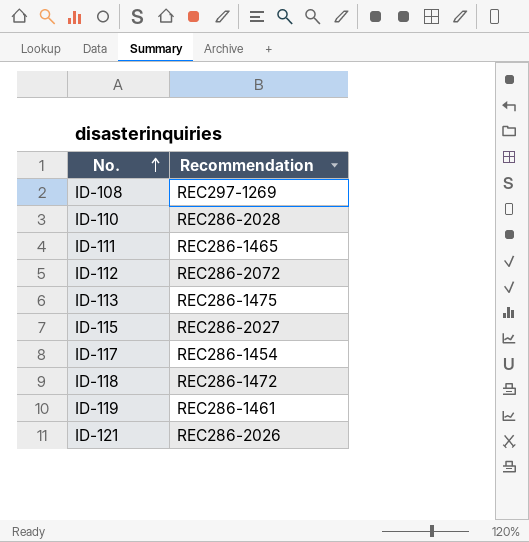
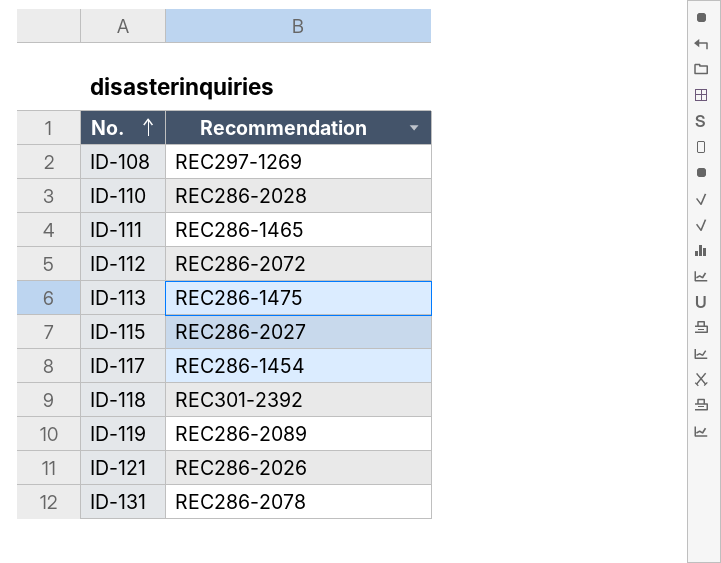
ID-118 | Recommendation: REC286-1472 -> REC301-2392
ID-119 | Recommendation: REC286-1461 -> REC286-2089
row ID-131: none -> REC286-2078

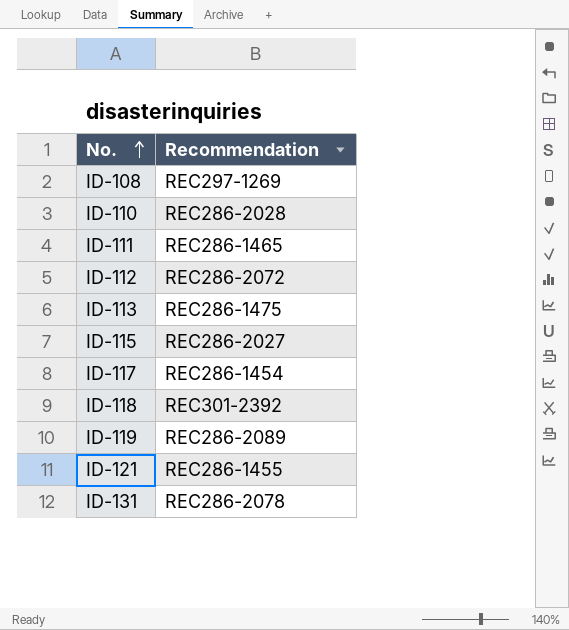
ID-121 | Recommendation: REC286-2026 -> REC286-1455

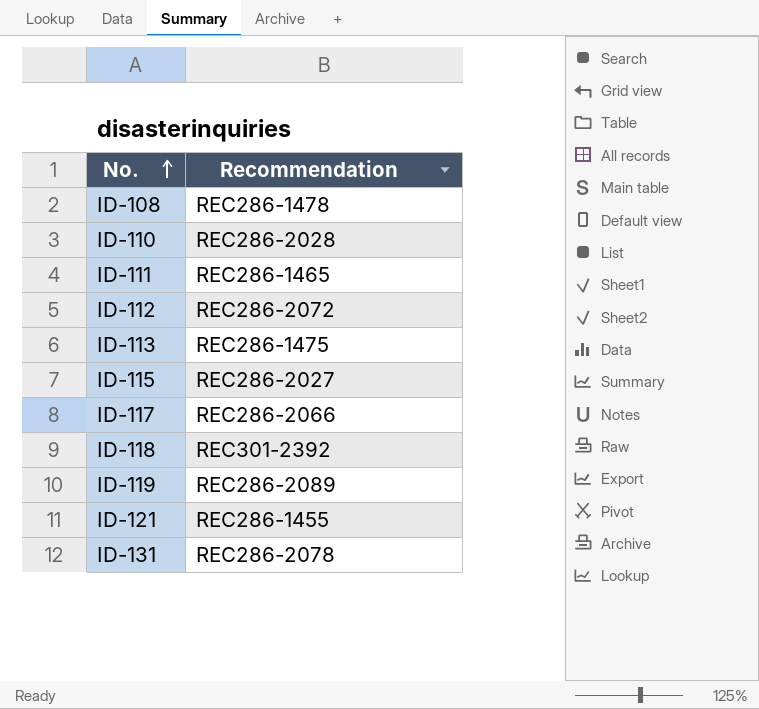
ID-108 | Recommendation: REC297-1269 -> REC286-1478
ID-117 | Recommendation: REC286-1454 -> REC286-2066

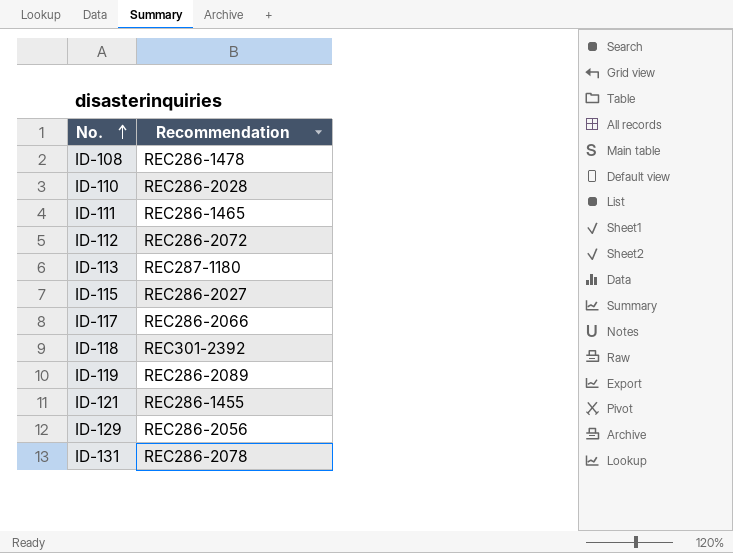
ID-113 | Recommendation: REC286-1475 -> REC287-1180
row ID-129: none -> REC286-2056

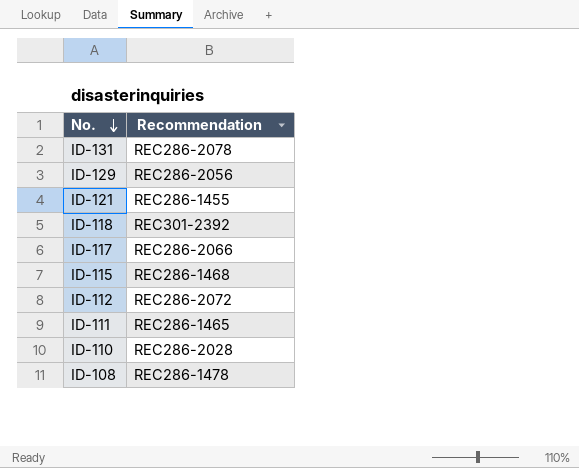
row order: No. ascending -> No. descending
row ID-113: REC287-1180 -> none
row ID-119: REC286-2089 -> none
ID-115 | Recommendation: REC286-2027 -> REC286-1468

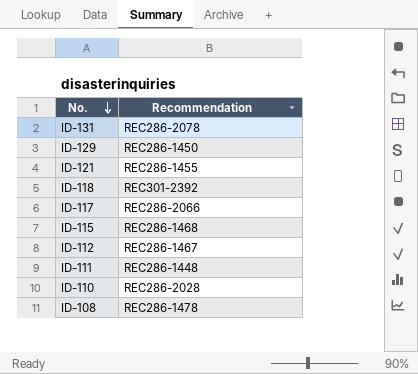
ID-129 | Recommendation: REC286-2056 -> REC286-1450
ID-112 | Recommendation: REC286-2072 -> REC286-1467
ID-111 | Recommendation: REC286-1465 -> REC286-1448

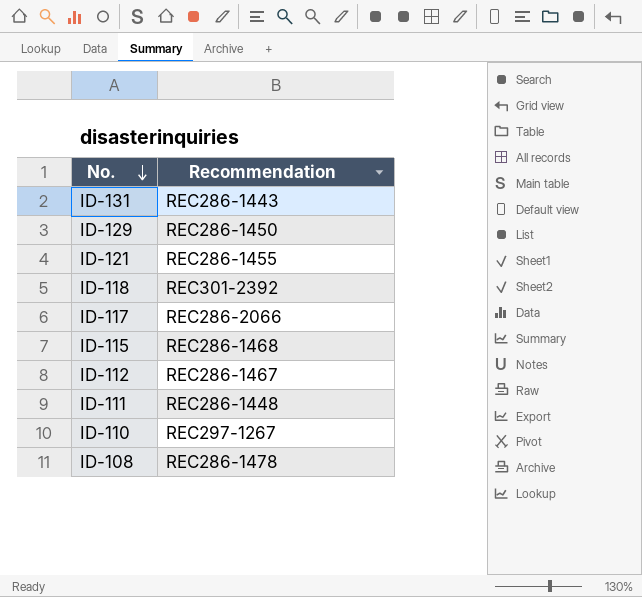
ID-131 | Recommendation: REC286-2078 -> REC286-1443
ID-110 | Recommendation: REC286-2028 -> REC297-1267

